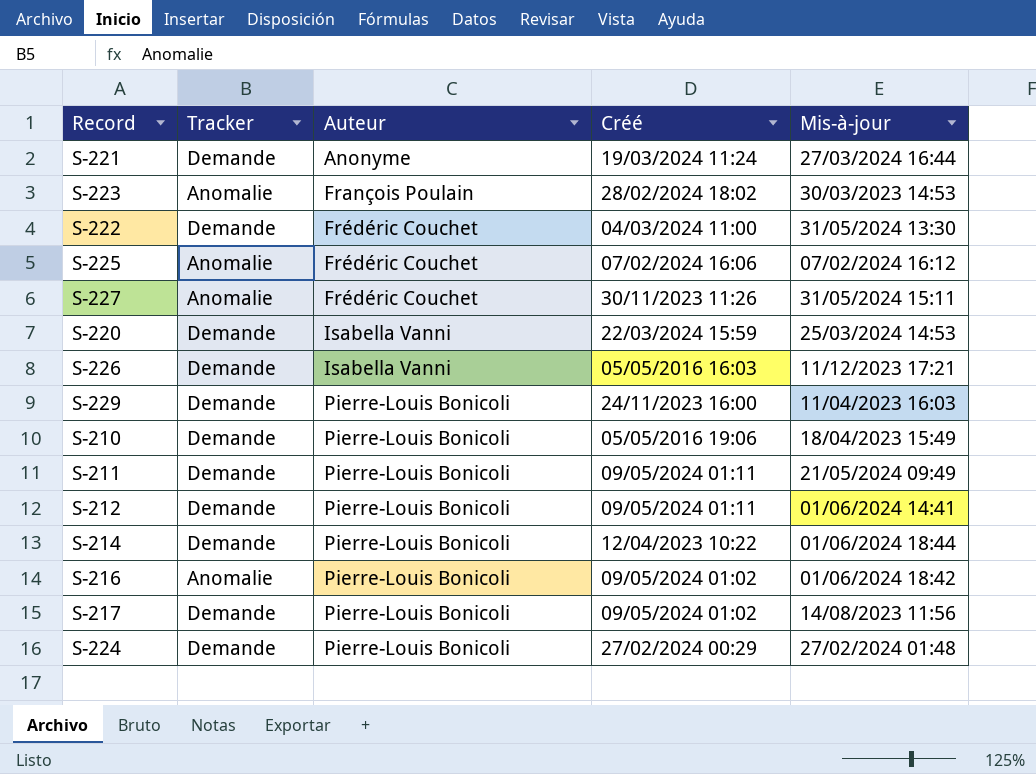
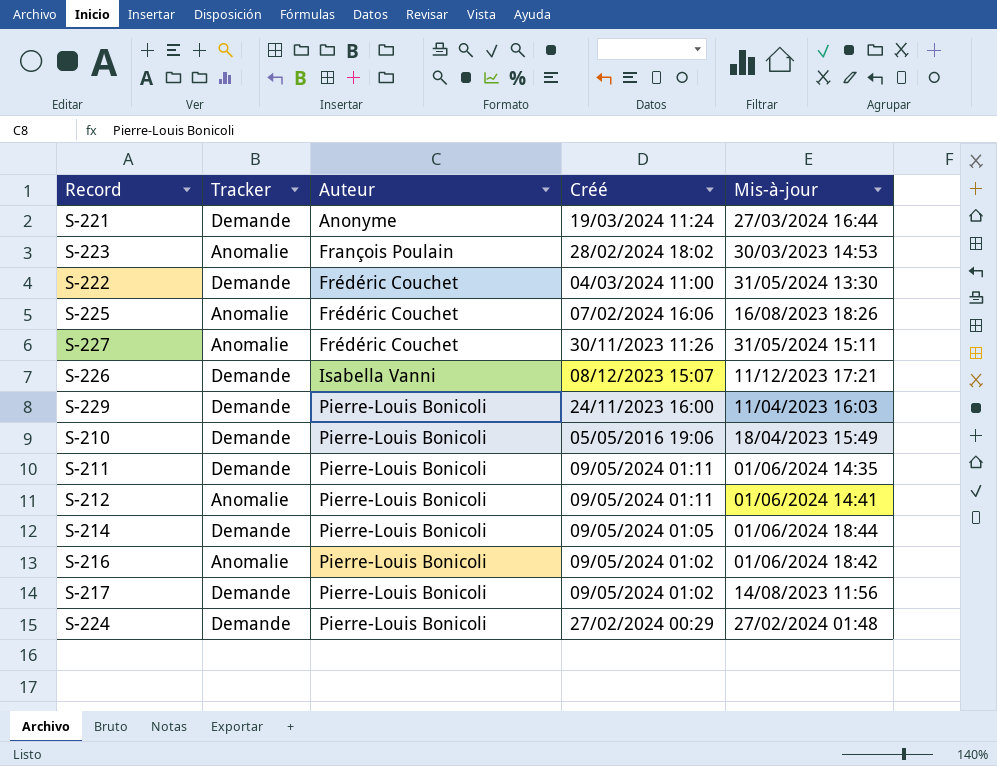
row S-220: Demande | Isabella Vanni | 22/03/2024 15:59 | 25/03/2024 14:53 -> none
S-225 | Mis-à-jour: 07/02/2024 16:12 -> 16/08/2023 18:26
S-226 | Créé: 05/05/2016 16:03 -> 08/12/2023 15:07
S-211 | Mis-à-jour: 21/05/2024 09:49 -> 01/06/2024 14:35
S-212 | Tracker: Demande -> Anomalie
S-214 | Créé: 12/04/2023 10:22 -> 09/05/2024 01:05

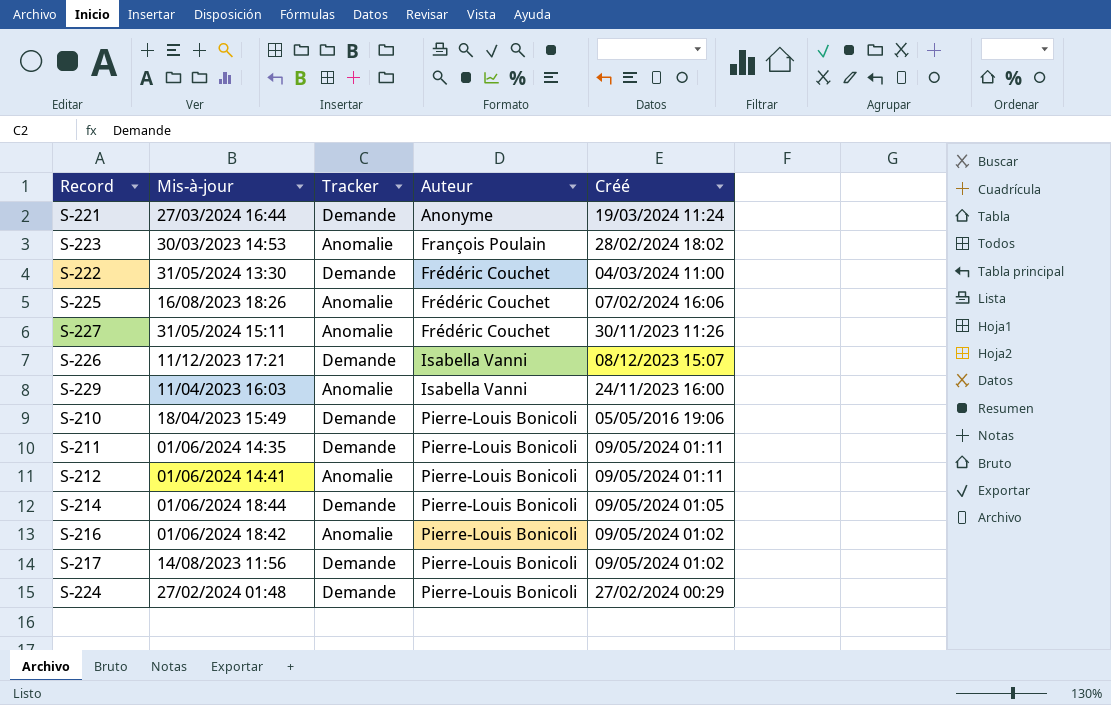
column Mis-à-jour | position: 5 -> 2
S-229 | Tracker: Demande -> Anomalie
S-229 | Auteur: Pierre-Louis Bonicoli -> Isabella Vanni

